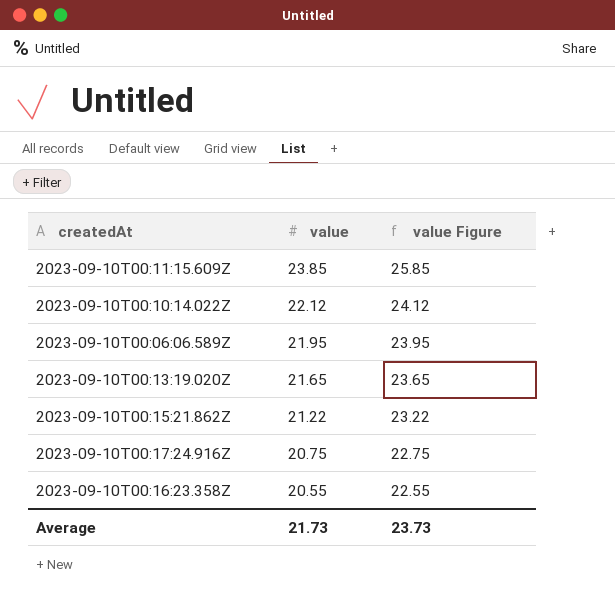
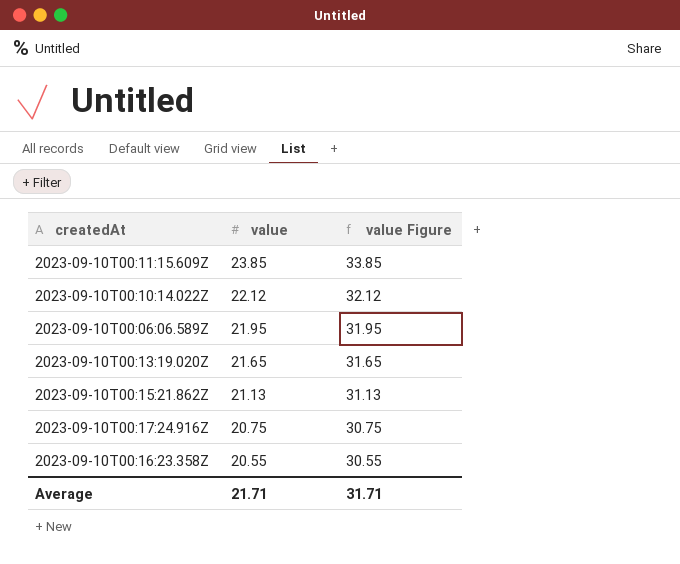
column value Figure | formula: [value] + 2 -> [value] + 10
2023-09-10T00:15:21.862Z | value: 21.22 -> 21.13
Average | value: 21.73 -> 21.71
Average | value Figure: 23.73 -> 31.71

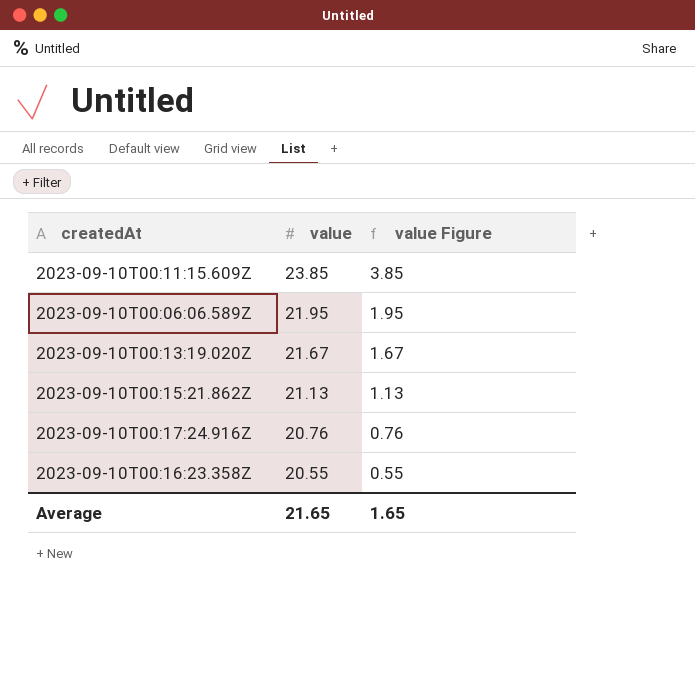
column value Figure | formula: [value] + 10 -> [value] - 20
row 2023-09-10T00:10:14.022Z: 22.12 | 32.12 -> none
2023-09-10T00:13:19.020Z | value: 21.65 -> 21.67
2023-09-10T00:17:24.916Z | value: 20.75 -> 20.76
Average | value: 21.71 -> 21.65
Average | value Figure: 31.71 -> 1.65

